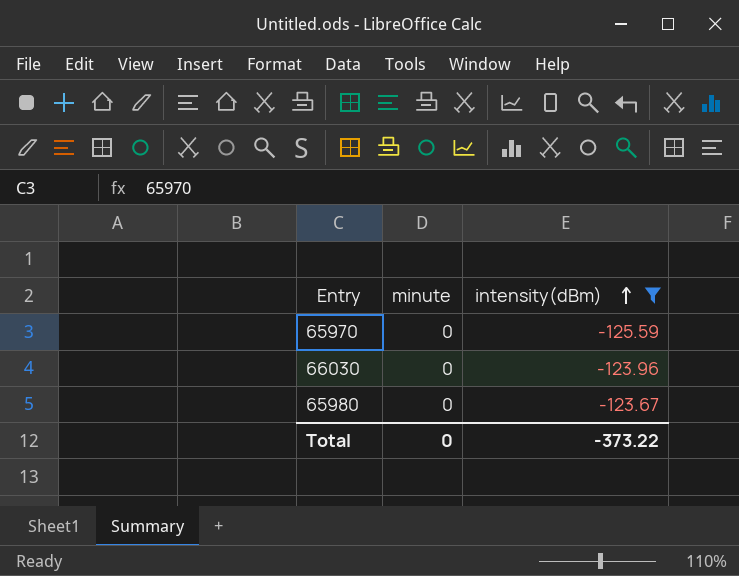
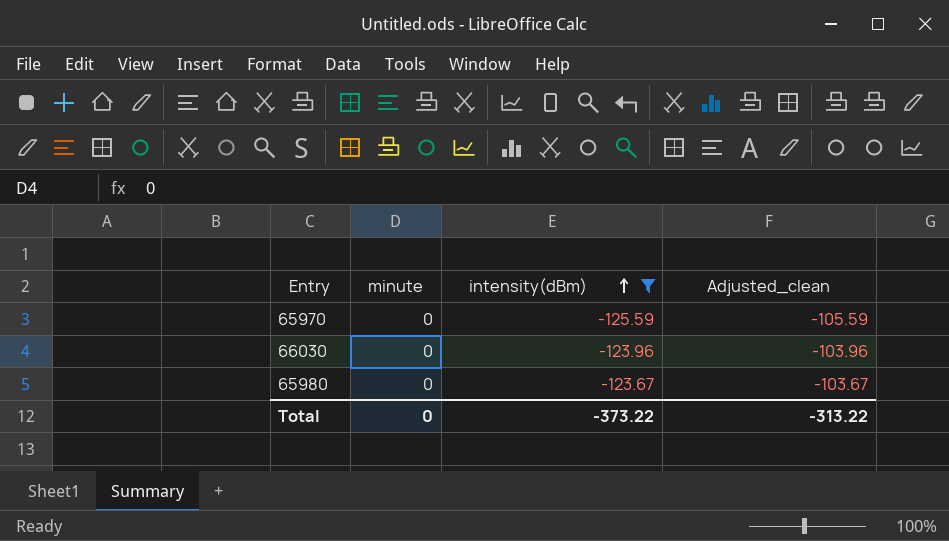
column Adjusted_clean | formula: none -> [intensity(dBm)] + 20

